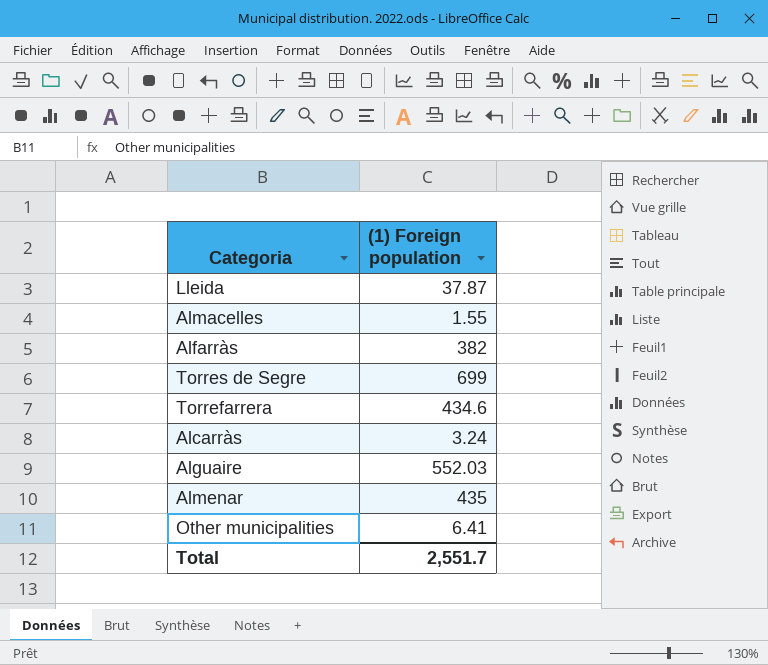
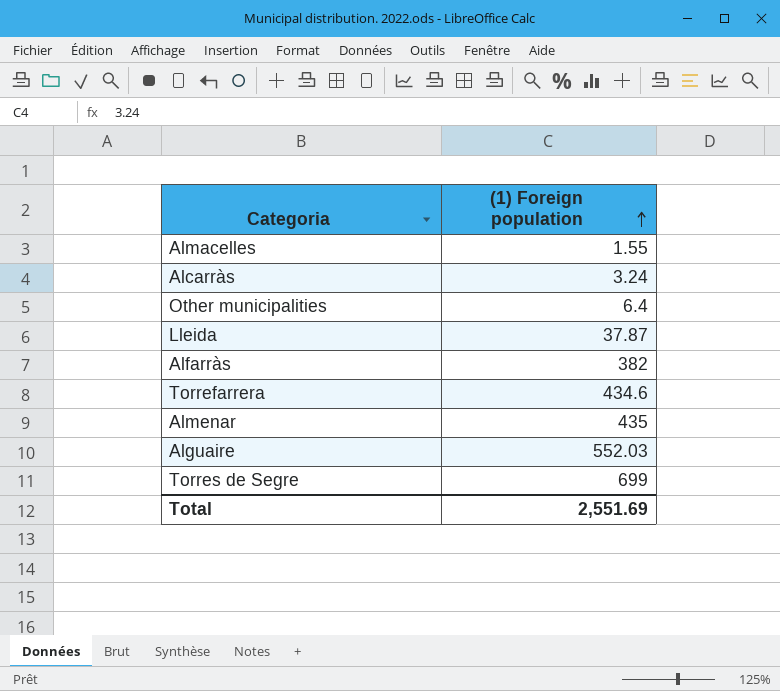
row order: none -> (1) Foreign population ascending
Other municipalities | (1) Foreign population: 6.41 -> 6.4
Total | (1) Foreign population: 2,551.7 -> 2,551.69

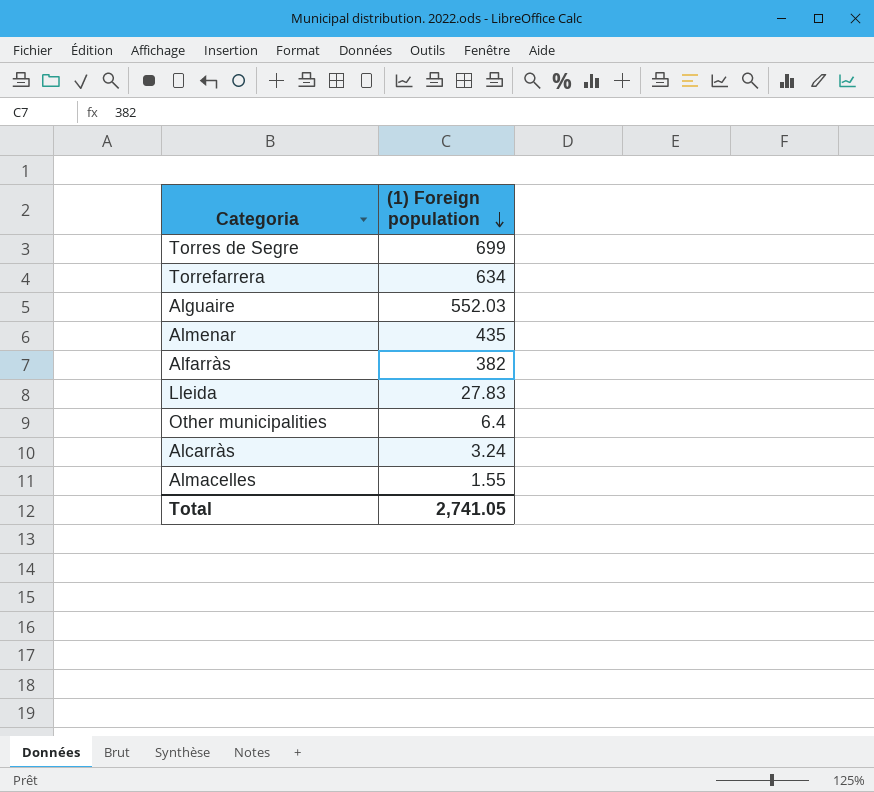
row order: (1) Foreign population ascending -> (1) Foreign population descending
Torrefarrera | (1) Foreign population: 434.6 -> 634
Lleida | (1) Foreign population: 37.87 -> 27.83
Total | (1) Foreign population: 2,551.69 -> 2,741.05

